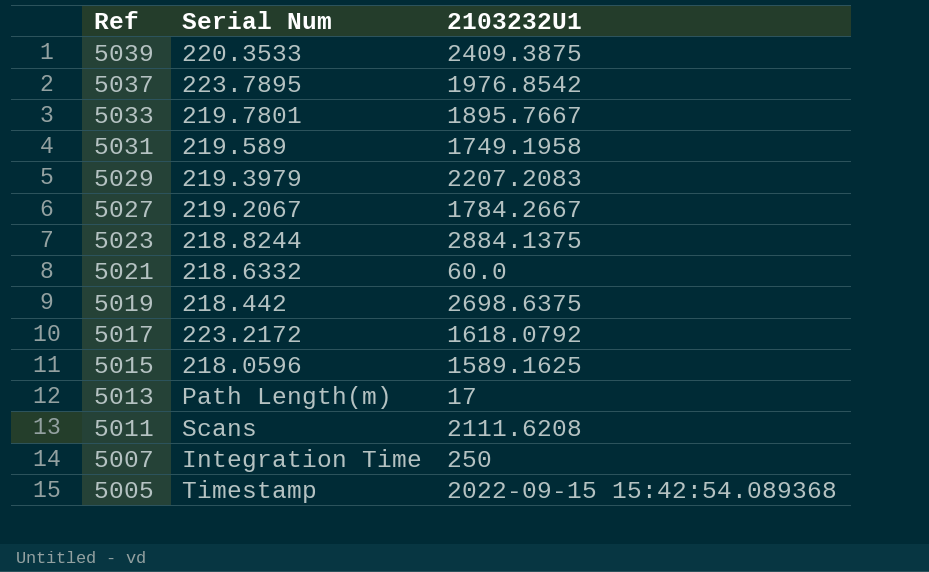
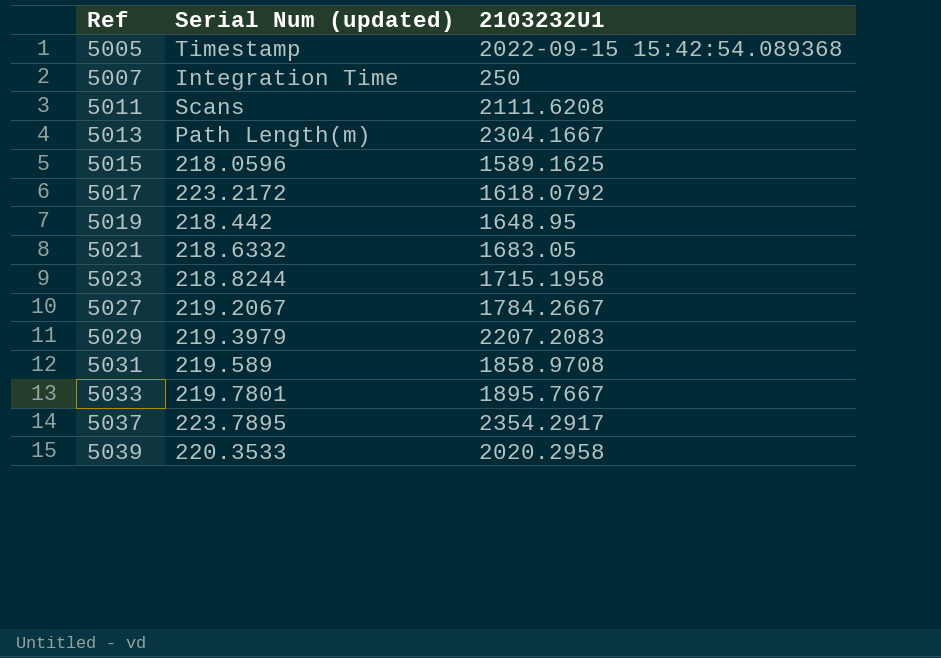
row order: Ref descending -> Ref ascending
column name: Serial Num -> Serial Num (updated)
5013 | 2103232U1: 17 -> 2304.1667
5019 | 2103232U1: 2698.6375 -> 1648.95
5021 | 2103232U1: 60.0 -> 1683.05
5023 | 2103232U1: 2884.1375 -> 1715.1958
5031 | 2103232U1: 1749.1958 -> 1858.9708
5037 | 2103232U1: 1976.8542 -> 2354.2917
5039 | 2103232U1: 2409.3875 -> 2020.2958

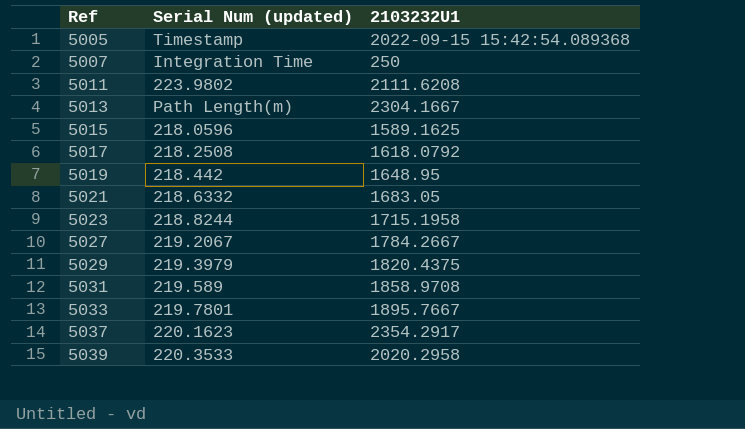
5011 | Serial Num (updated): Scans -> 223.9802
5017 | Serial Num (updated): 223.2172 -> 218.2508
5029 | 2103232U1: 2207.2083 -> 1820.4375
5037 | Serial Num (updated): 223.7895 -> 220.1623

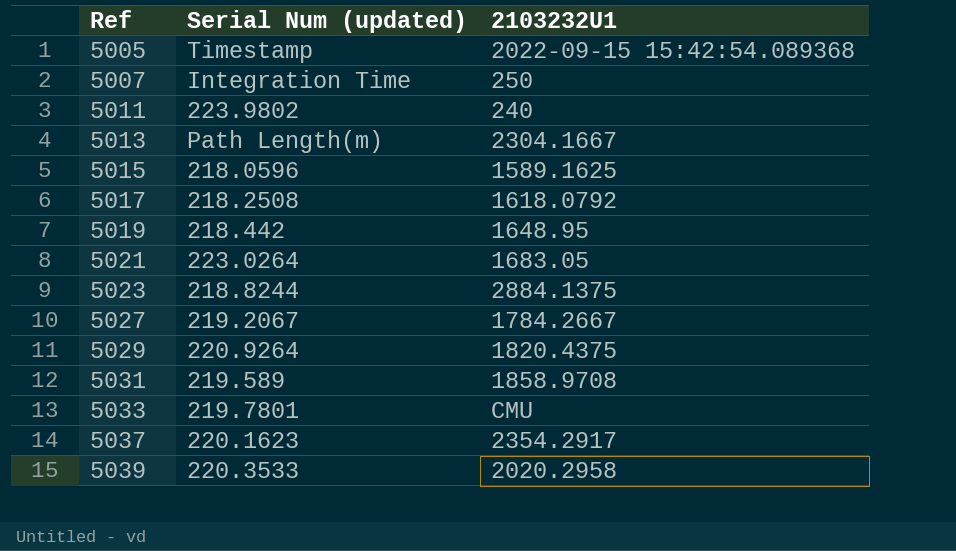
5011 | 2103232U1: 2111.6208 -> 240
5021 | Serial Num (updated): 218.6332 -> 223.0264
5023 | 2103232U1: 1715.1958 -> 2884.1375
5029 | Serial Num (updated): 219.3979 -> 220.9264
5033 | 2103232U1: 1895.7667 -> CMU

